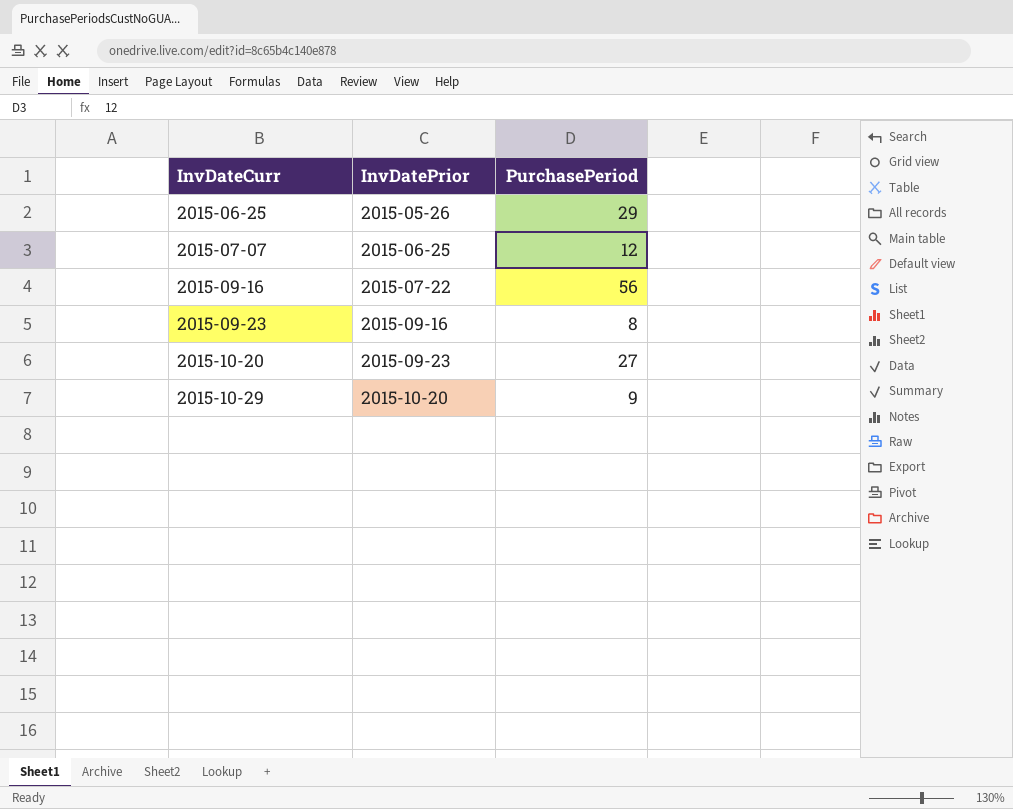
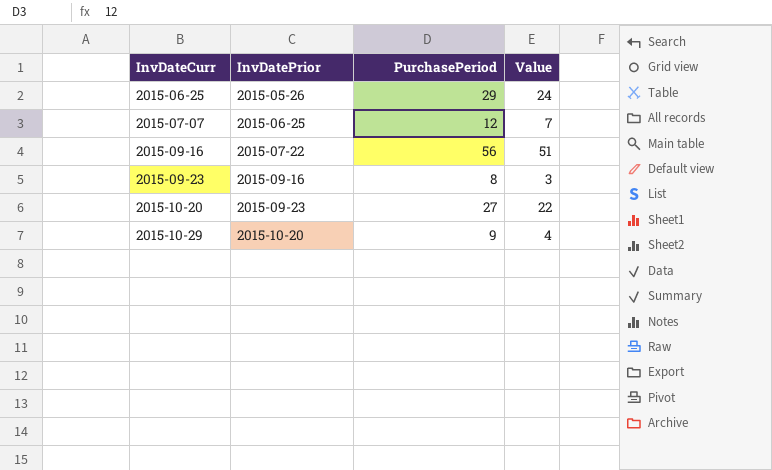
column Value | formula: none -> [PurchasePeriod] - 5

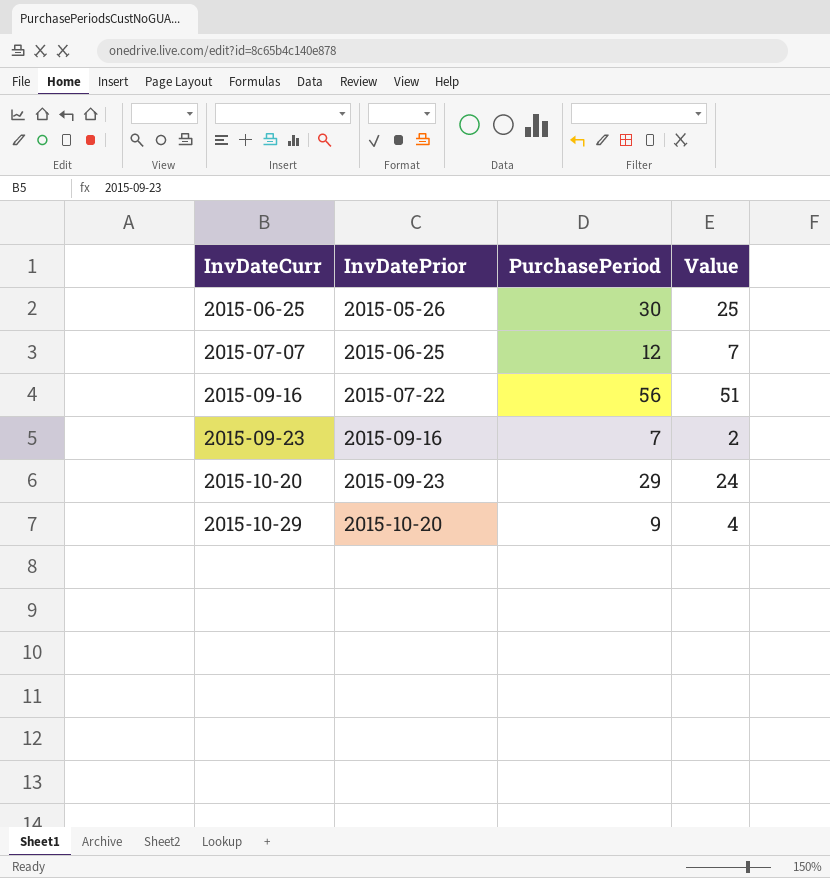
2015-06-25 | PurchasePeriod: 29 -> 30
2015-06-25 | Value: 24 -> 25
2015-09-23 | PurchasePeriod: 8 -> 7
2015-09-23 | Value: 3 -> 2
2015-10-20 | PurchasePeriod: 27 -> 29
2015-10-20 | Value: 22 -> 24

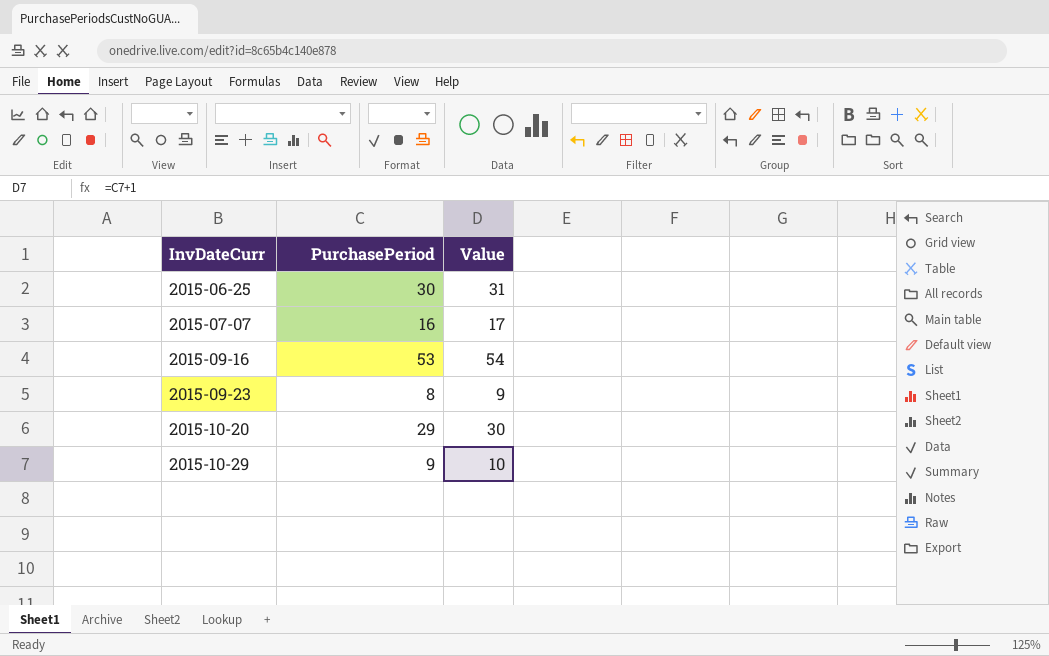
column InvDatePrior | position: 2 -> none
column Value | formula: [PurchasePeriod] - 5 -> [PurchasePeriod] + 1
2015-07-07 | PurchasePeriod: 12 -> 16
2015-09-16 | PurchasePeriod: 56 -> 53
2015-09-23 | PurchasePeriod: 7 -> 8

